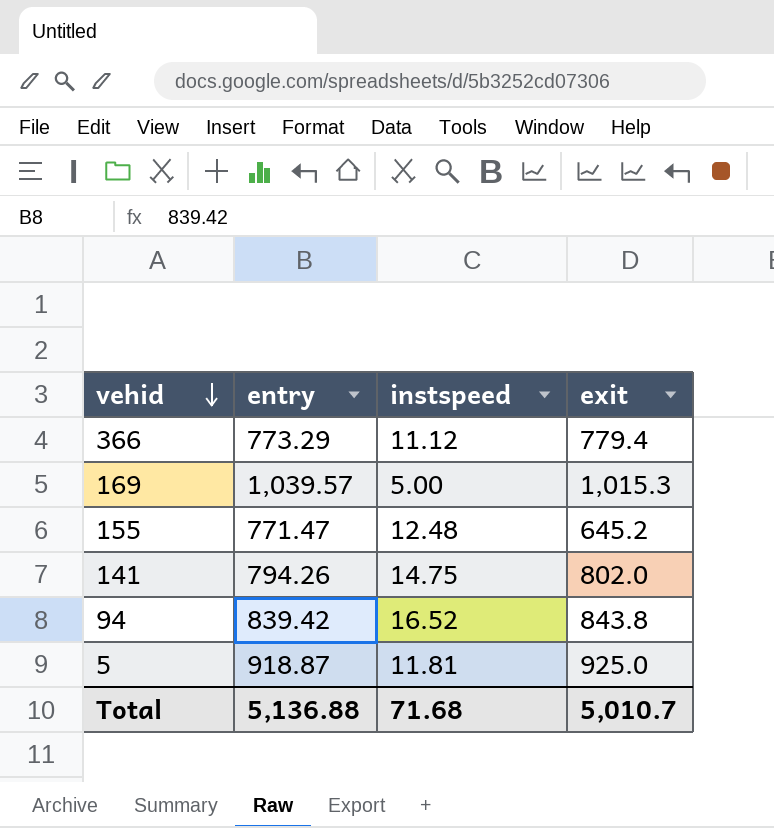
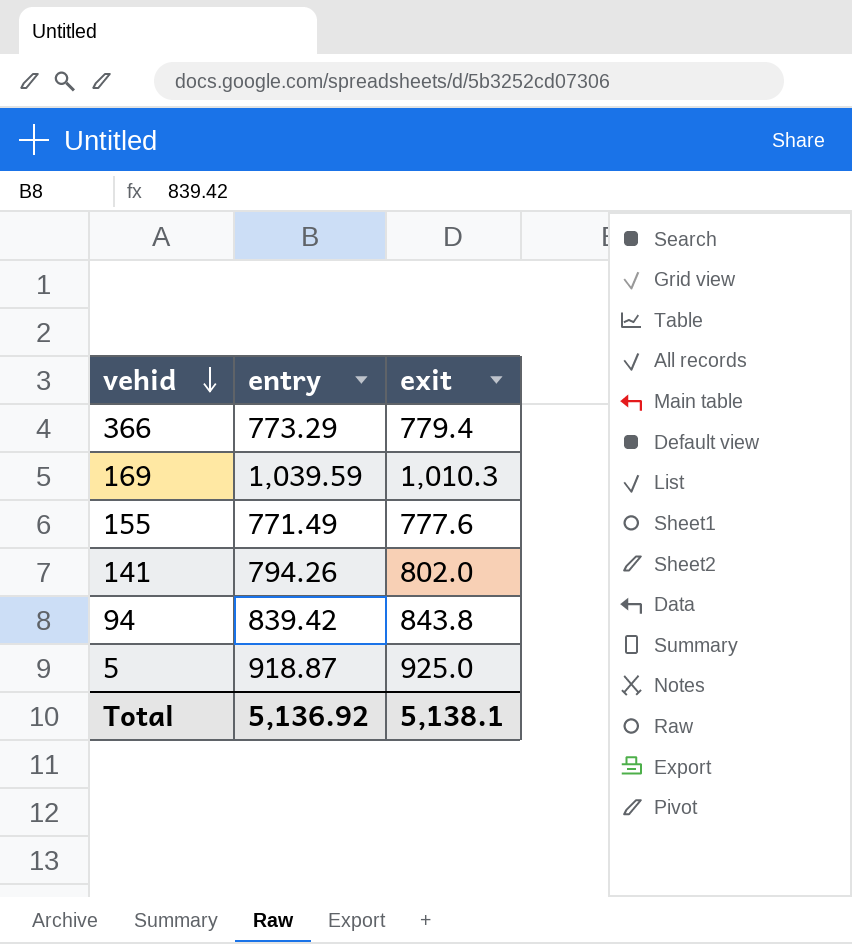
column instspeed | position: 3 -> none
169 | entry: 1,039.57 -> 1,039.59
169 | exit: 1,015.3 -> 1,010.3
155 | entry: 771.47 -> 771.49
155 | exit: 645.2 -> 777.6
Total | entry: 5,136.88 -> 5,136.92
Total | exit: 5,010.7 -> 5,138.1

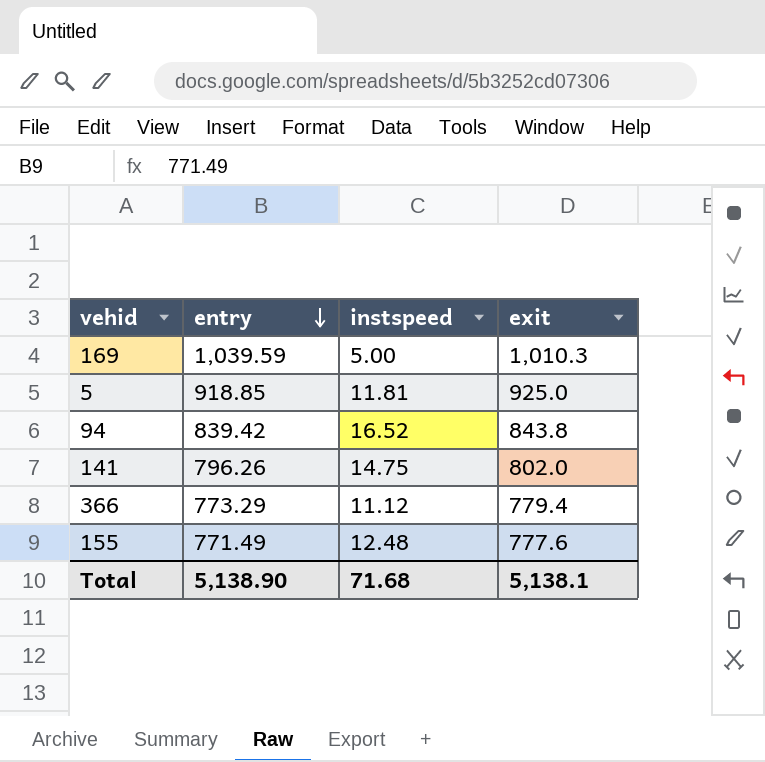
row order: vehid descending -> entry descending
column instspeed | position: none -> 3
5 | entry: 918.87 -> 918.85
141 | entry: 794.26 -> 796.26
Total | entry: 5,136.92 -> 5,138.90

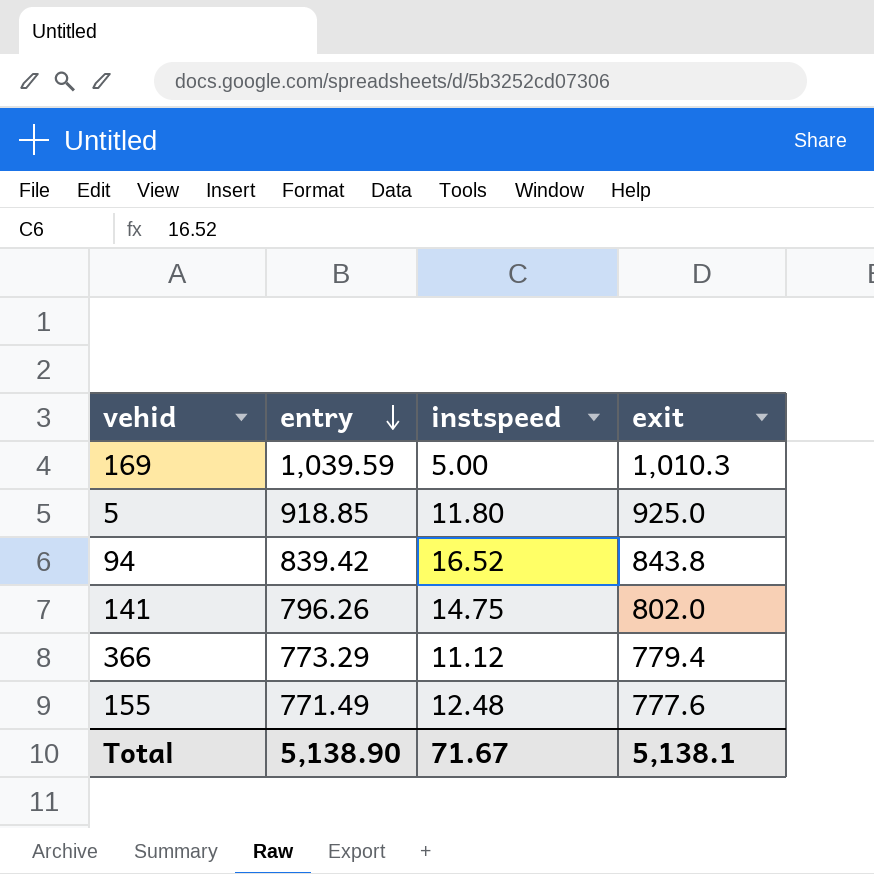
5 | instspeed: 11.81 -> 11.80
Total | instspeed: 71.68 -> 71.67

